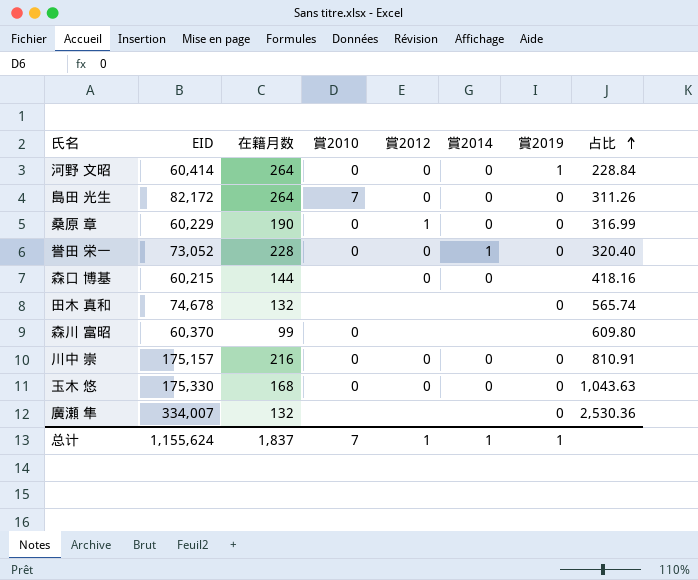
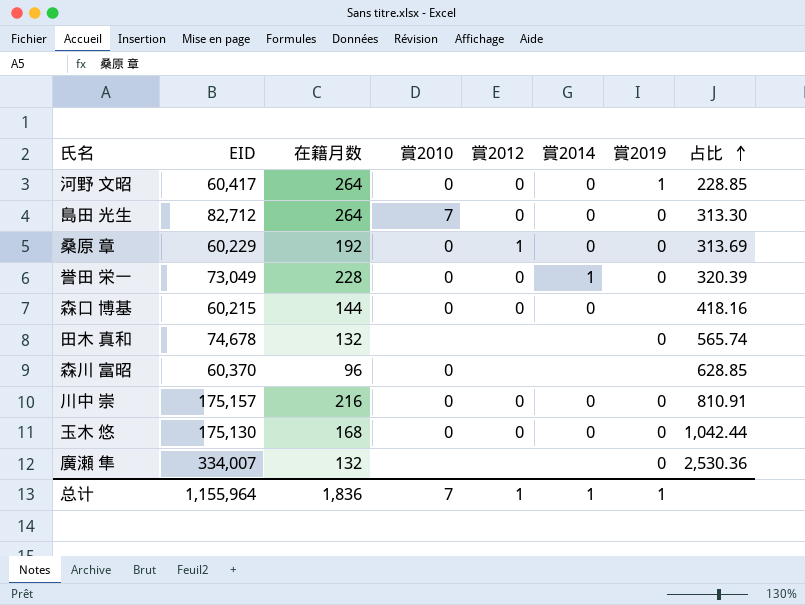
河野 文昭 | EID: 60,414 -> 60,417
河野 文昭 | 占比: 228.84 -> 228.85
島田 光生 | EID: 82,172 -> 82,712
島田 光生 | 占比: 311.26 -> 313.30
桑原 章 | 在籍月数: 190 -> 192
桑原 章 | 占比: 316.99 -> 313.69
誉田 栄一 | EID: 73,052 -> 73,049
誉田 栄一 | 占比: 320.40 -> 320.39
森口 博基 | 賞2010: none -> 0
森川 富昭 | 在籍月数: 99 -> 96
森川 富昭 | 占比: 609.80 -> 628.85
玉木 悠 | EID: 175,330 -> 175,130
玉木 悠 | 占比: 1,043.63 -> 1,042.44
总计 | EID: 1,155,624 -> 1,155,964
总计 | 在籍月数: 1,837 -> 1,836

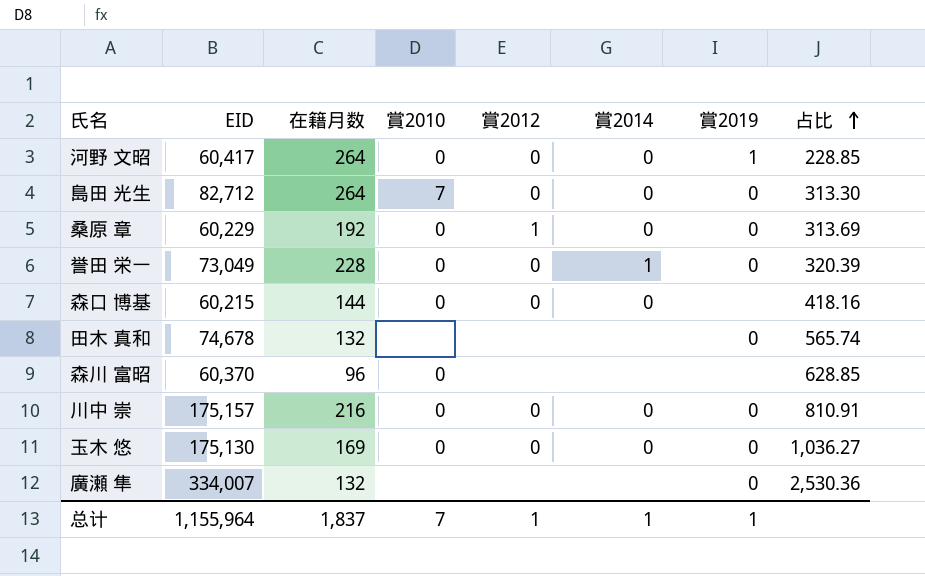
玉木 悠 | 在籍月数: 168 -> 169
玉木 悠 | 占比: 1,042.44 -> 1,036.27
总计 | 在籍月数: 1,836 -> 1,837

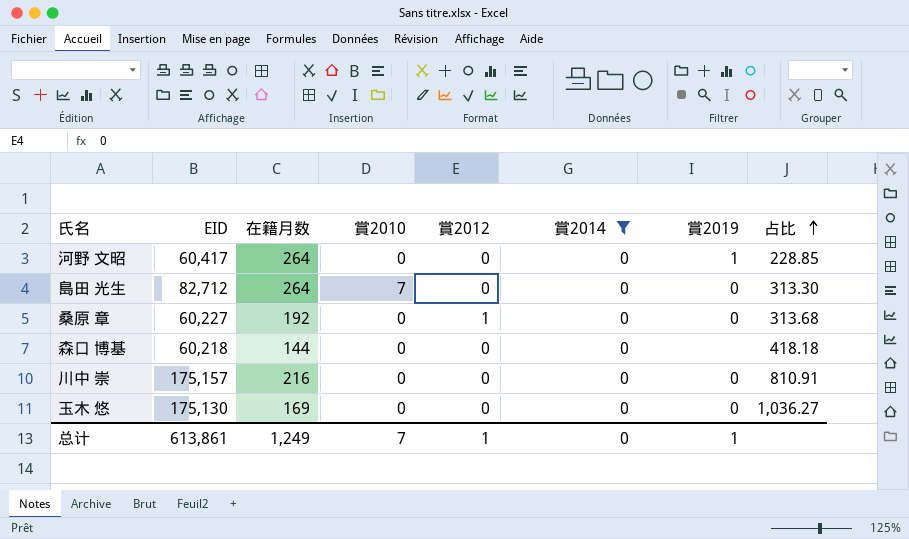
filter: none -> 賞2014 = 0
桑原 章 | EID: 60,229 -> 60,227
桑原 章 | 占比: 313.69 -> 313.68
森口 博基 | EID: 60,215 -> 60,218
森口 博基 | 占比: 418.16 -> 418.18
总计 | EID: 1,155,964 -> 613,861
总计 | 在籍月数: 1,837 -> 1,249
总计 | 賞2014: 1 -> 0

